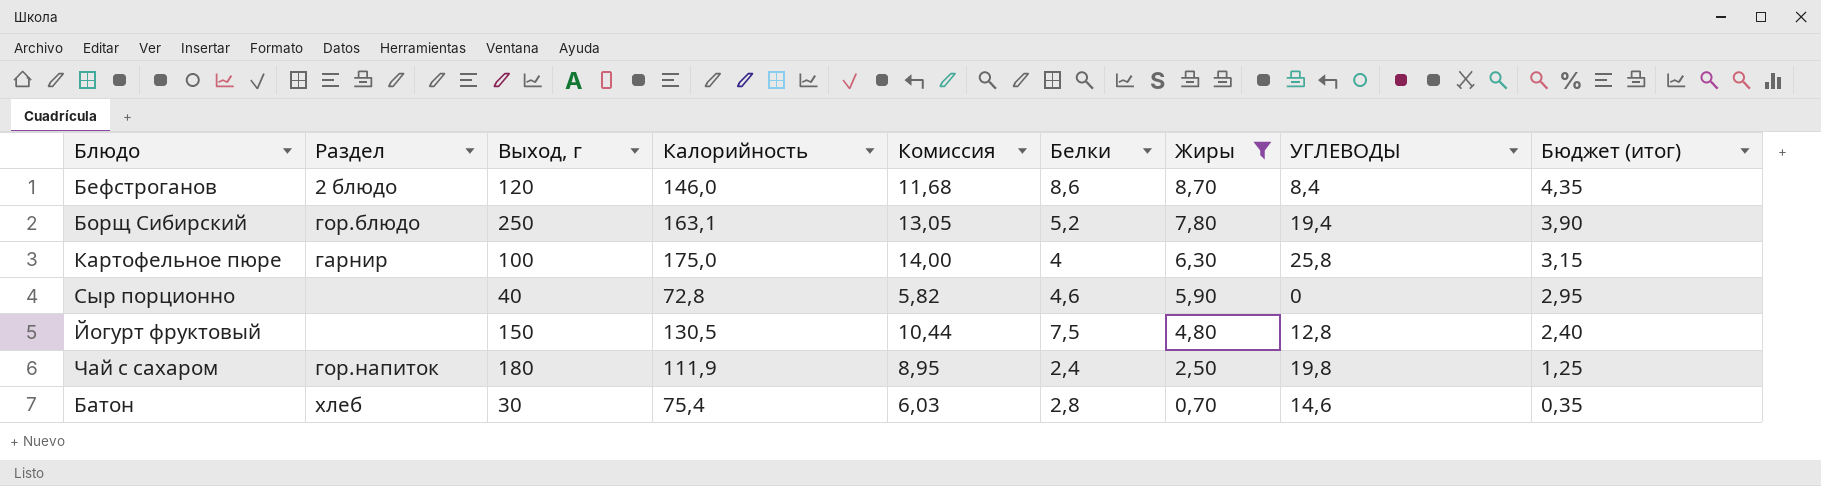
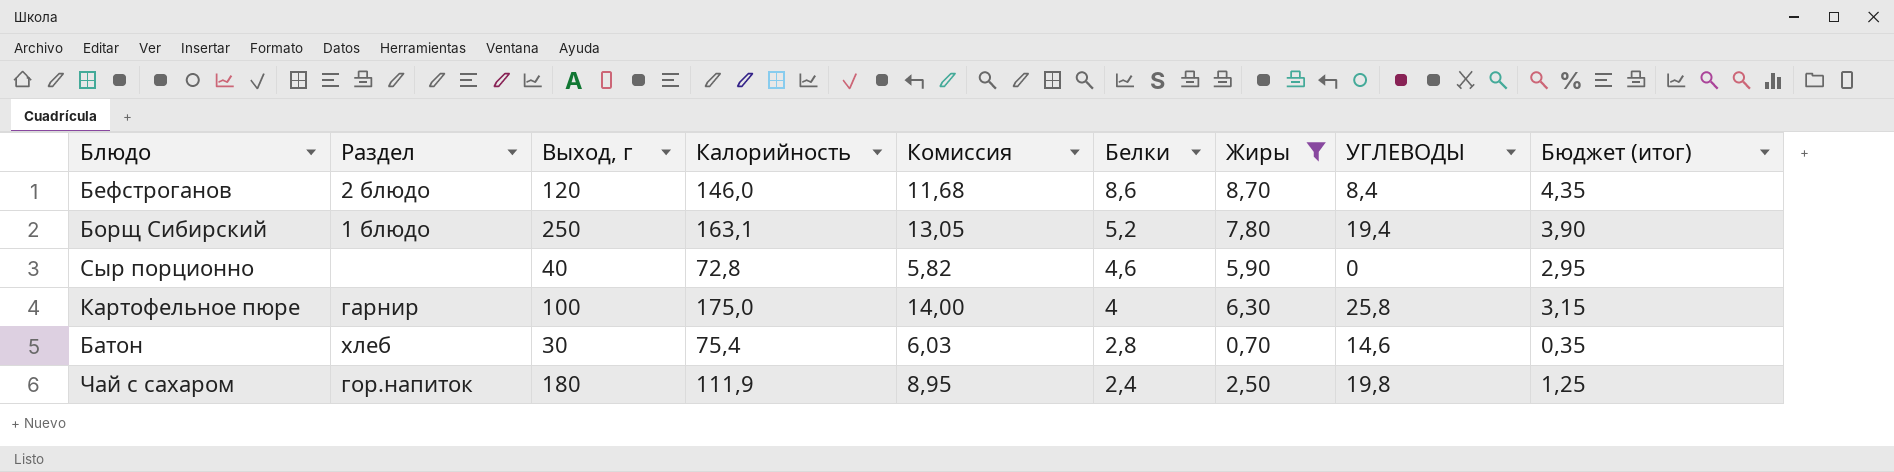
row order: Жиры descending -> Белки descending
row Йогурт фруктовый: none | 150 | 130,5 | 10,44 | 7,5 | 4,80 | 12,8 | 2,40 -> none
Борщ Сибирский | Раздел: гор.блюдо -> 1 блюдо

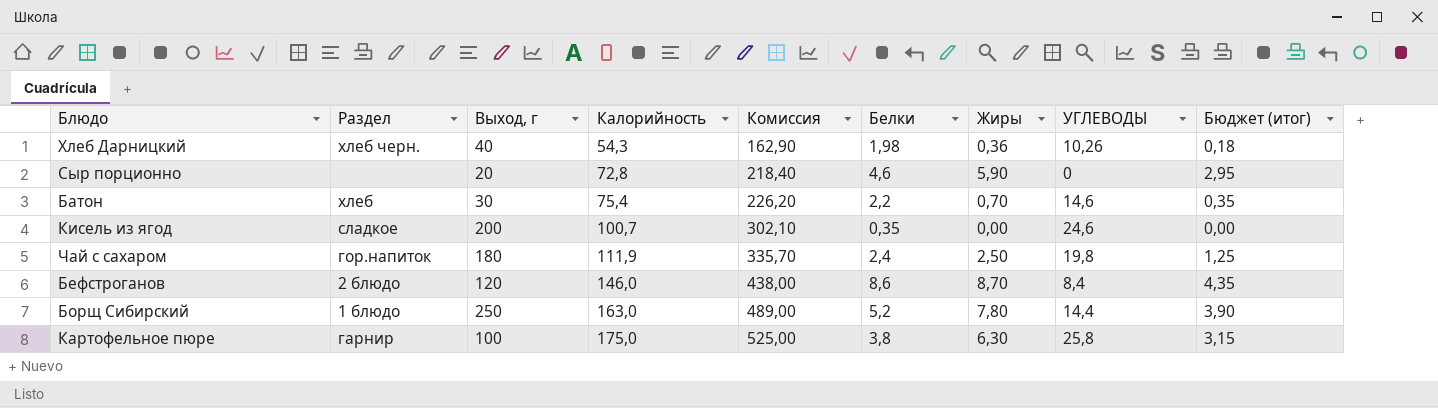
filter: Жиры >= 0,70 -> none
row order: Белки descending -> Калорийность ascending
column Комиссия | formula: [Калорийность] * 0,08 -> [Калорийность] * 3
Сыр порционно | Выход, г: 40 -> 20
Батон | Белки: 2,8 -> 2,2
Борщ Сибирский | Калорийность: 163,1 -> 163,0
Борщ Сибирский | УГЛЕВОДЫ: 19,4 -> 14,4
Картофельное пюре | Белки: 4 -> 3,8

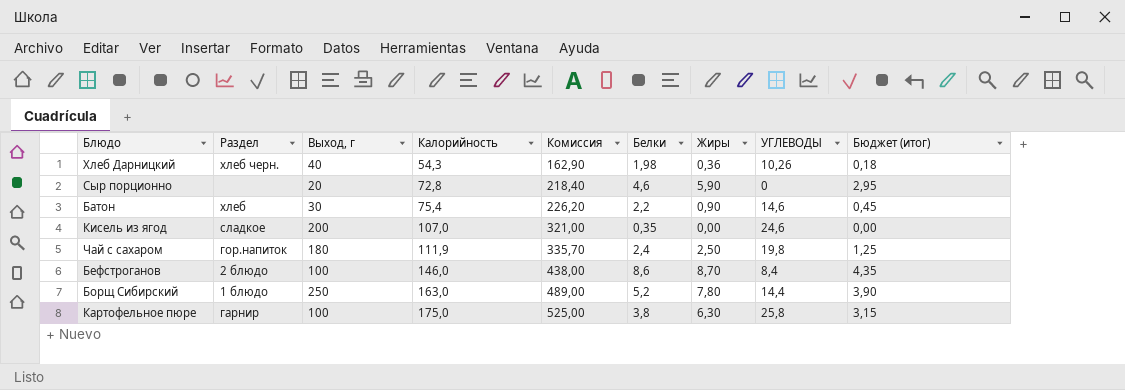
Батон | Жиры: 0,70 -> 0,90
Батон | Бюджет (итог): 0,35 -> 0,45
Кисель из ягод | Калорийность: 100,7 -> 107,0
Кисель из ягод | Комиссия: 302,10 -> 321,00
Бефстроганов | Выход, г: 120 -> 100

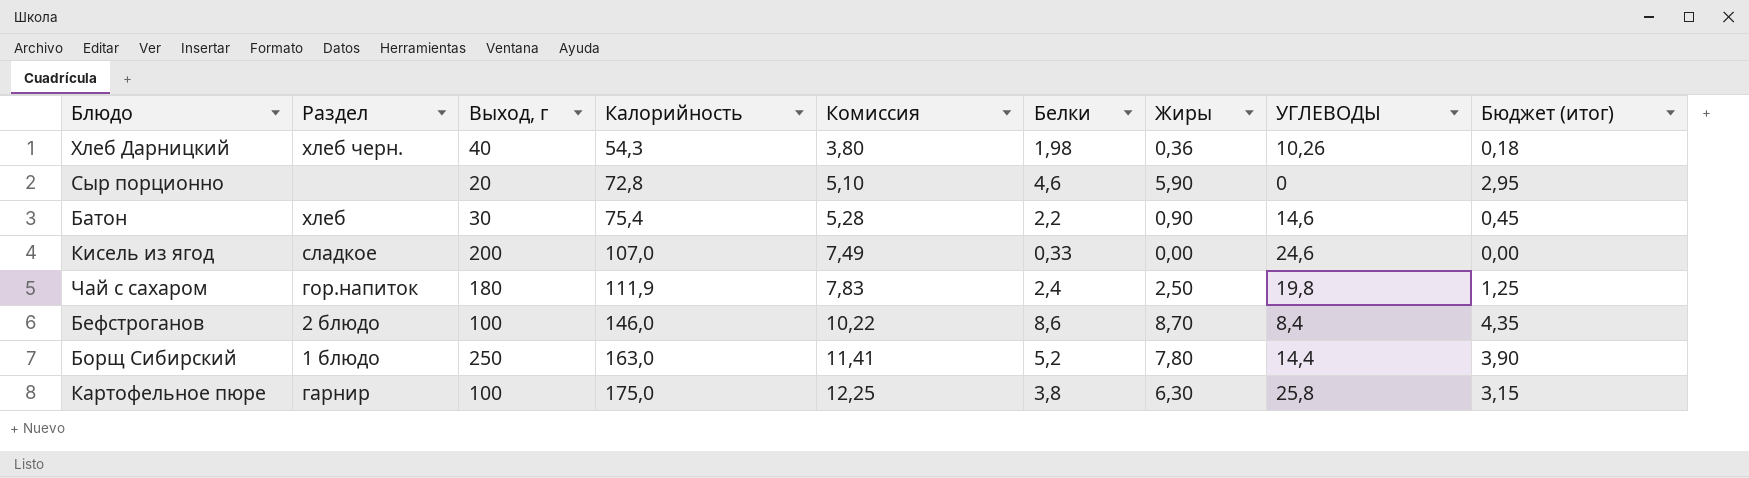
column Комиссия | formula: [Калорийность] * 3 -> [Калорийность] * 0,07
Кисель из ягод | Белки: 0,35 -> 0,33

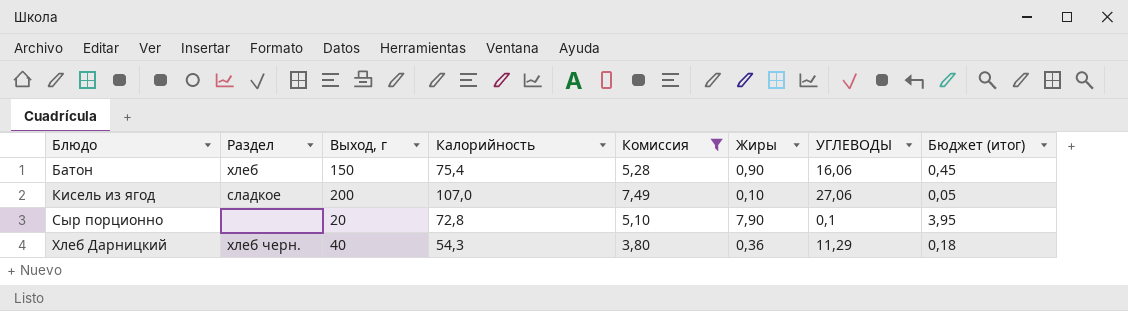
filter: none -> Комиссия <= 7,49
row order: Калорийность ascending -> Блюдо ascending
column Белки | position: 6 -> none
Батон | Выход, г: 30 -> 150
Батон | УГЛЕВОДЫ: 14,6 -> 16,06
Кисель из ягод | Жиры: 0,00 -> 0,10
Кисель из ягод | УГЛЕВОДЫ: 24,6 -> 27,06
Кисель из ягод | Бюджет (итог): 0,00 -> 0,05
Сыр порционно | Жиры: 5,90 -> 7,90
Сыр порционно | УГЛЕВОДЫ: 0 -> 0,1
Сыр порционно | Бюджет (итог): 2,95 -> 3,95
Хлеб Дарницкий | УГЛЕВОДЫ: 10,26 -> 11,29

